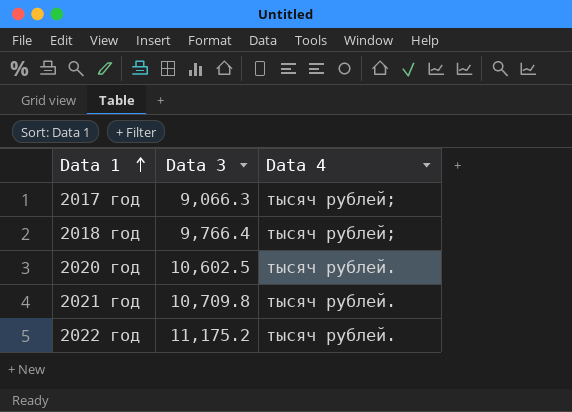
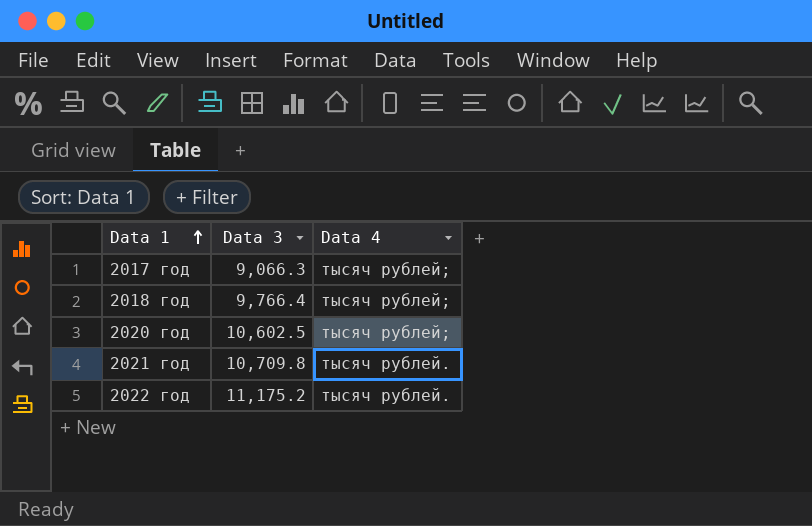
2020 год | Data 4: тысяч рублей. -> тысяч рублей;

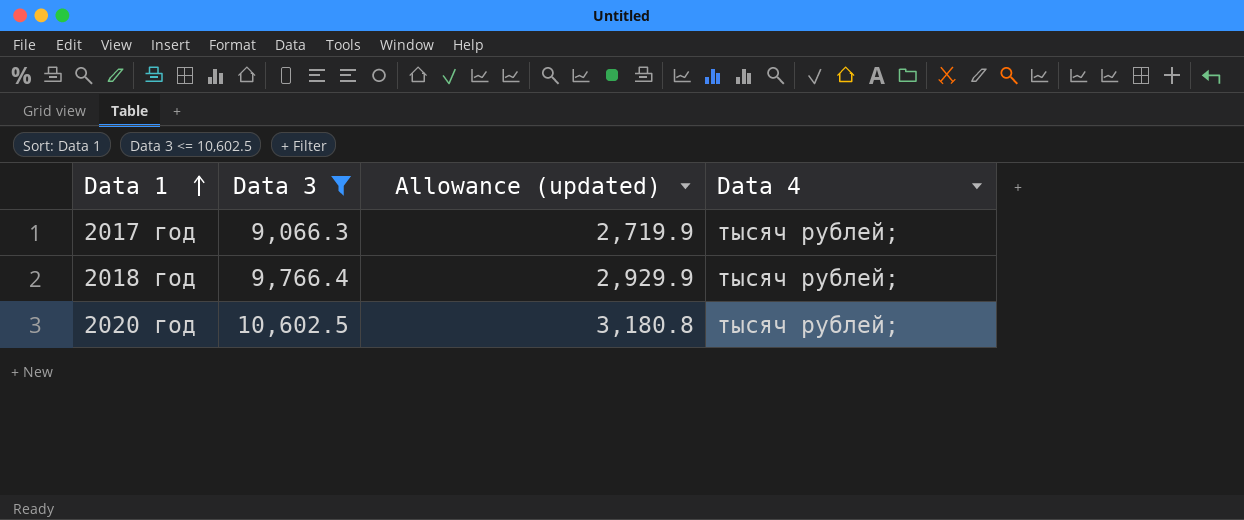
filter: none -> Data 3 <= 10,602.5
column Allowance (updated) | formula: none -> [Data 3] * 0.3

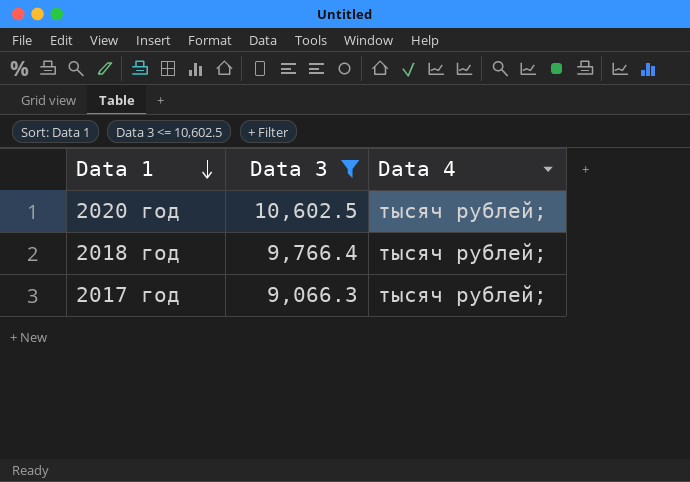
row order: Data 1 ascending -> Data 1 descending
column Allowance (updated) | formula: [Data 3] * 0.3 -> none

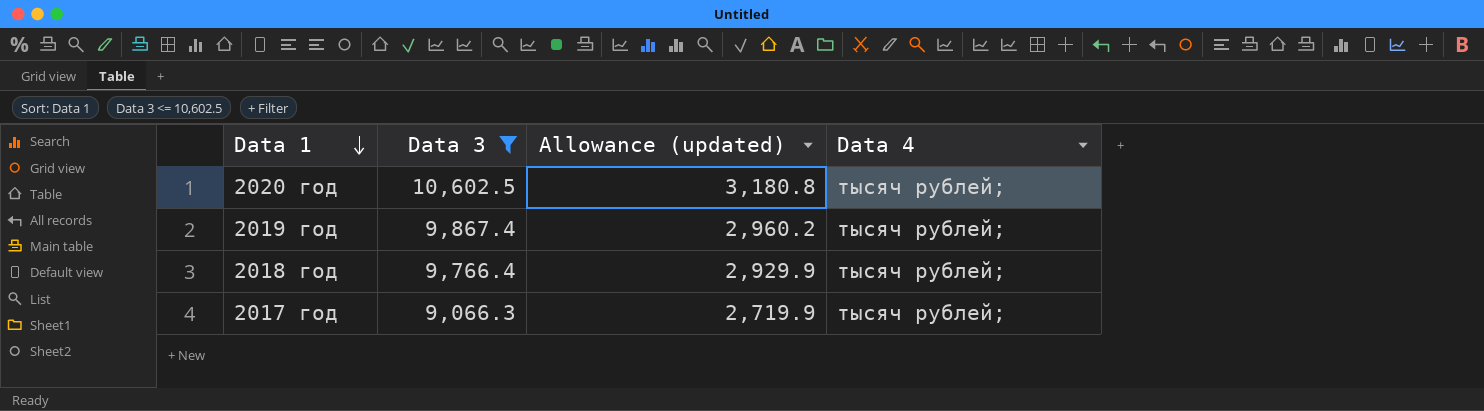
column Allowance (updated) | formula: none -> [Data 3] * 0.3
row 2019 год: none -> 9,867.4 | 2,960.2 | тысяч рублей;

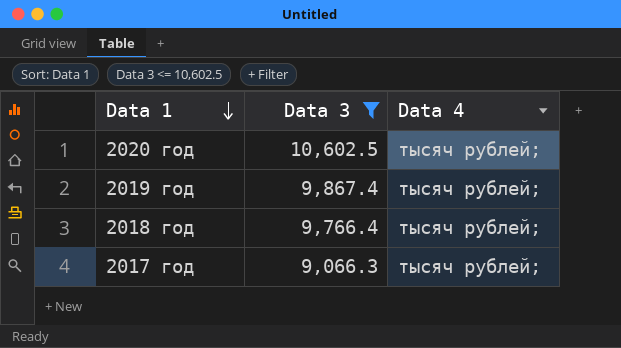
column Allowance (updated) | formula: [Data 3] * 0.3 -> none

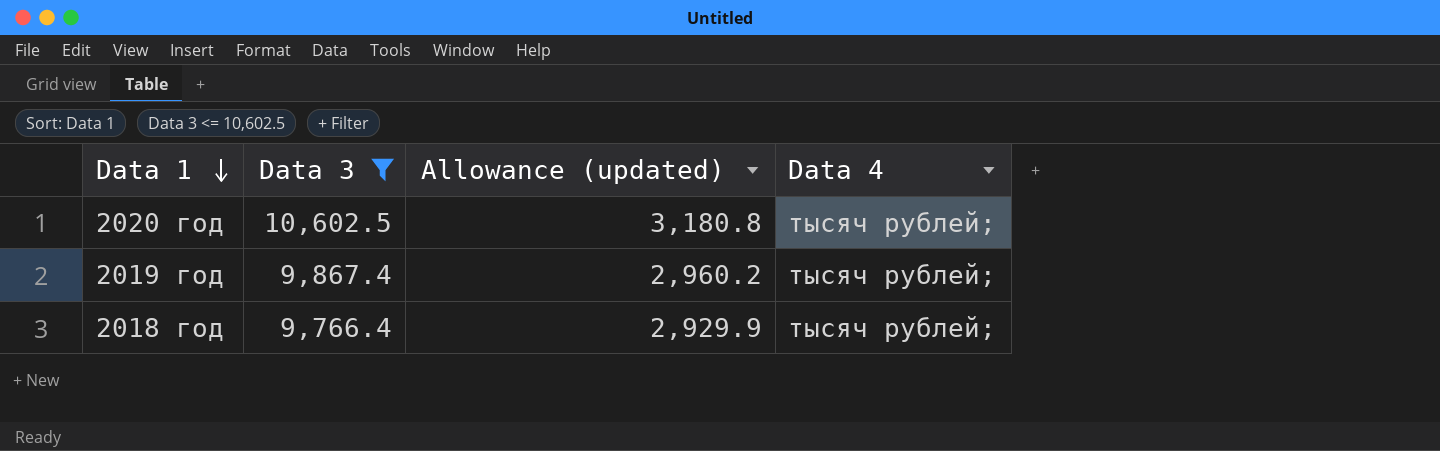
column Allowance (updated) | formula: none -> [Data 3] * 0.3
row 2017 год: 9,066.3 | тысяч рублей; -> none

